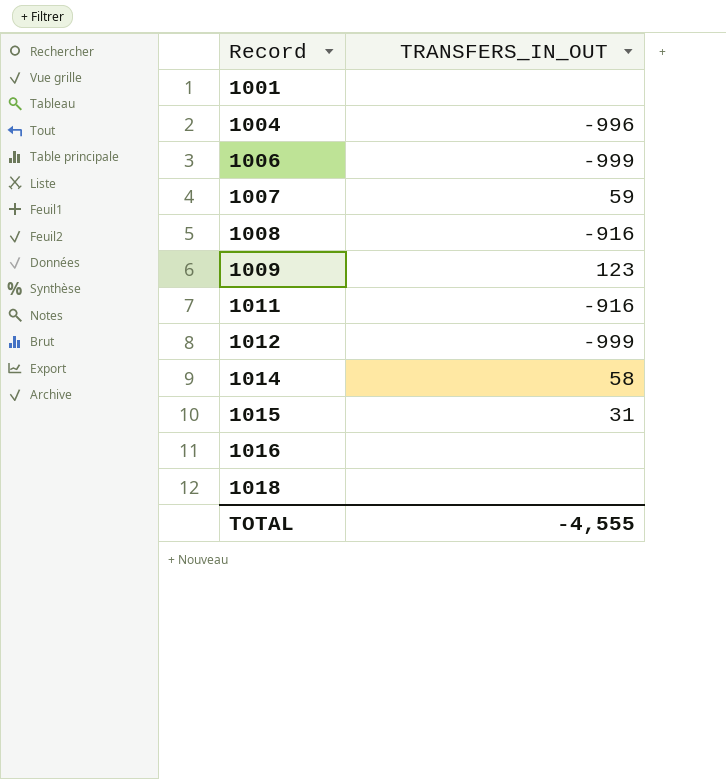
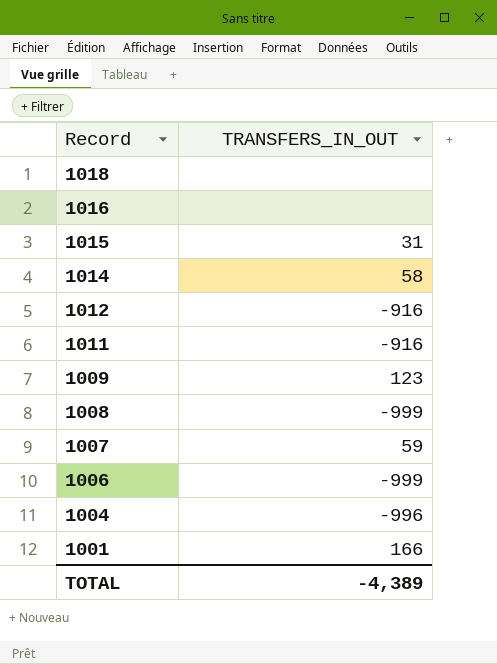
row order: Record ascending -> Record descending
1012 | TRANSFERS_IN_OUT: -999 -> -916
1008 | TRANSFERS_IN_OUT: -916 -> -999
1001 | TRANSFERS_IN_OUT: none -> 166
TOTAL | TRANSFERS_IN_OUT: -4,555 -> -4,389

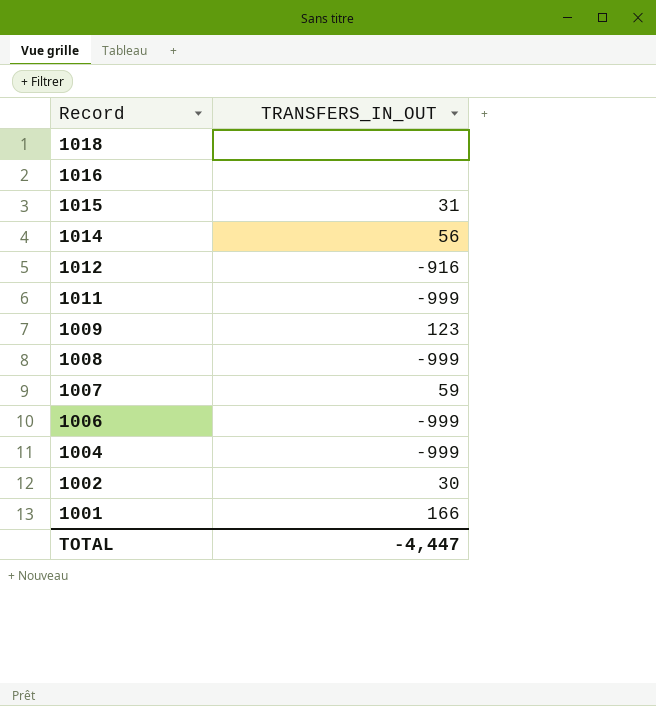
1014 | TRANSFERS_IN_OUT: 58 -> 56
1011 | TRANSFERS_IN_OUT: -916 -> -999
1004 | TRANSFERS_IN_OUT: -996 -> -999
row 1002: none -> 30
TOTAL | TRANSFERS_IN_OUT: -4,389 -> -4,447

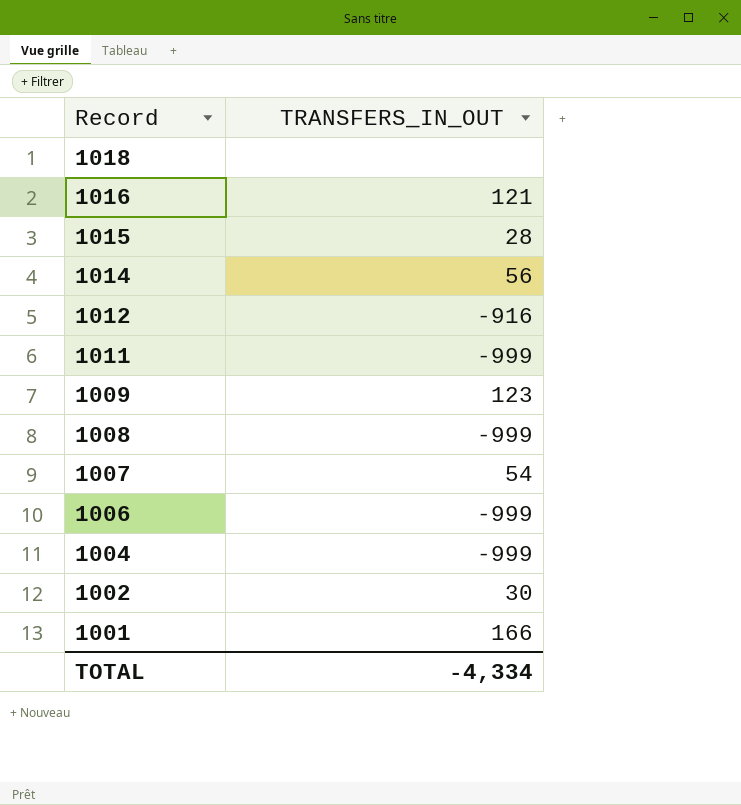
1016 | TRANSFERS_IN_OUT: none -> 121
1015 | TRANSFERS_IN_OUT: 31 -> 28
1007 | TRANSFERS_IN_OUT: 59 -> 54
TOTAL | TRANSFERS_IN_OUT: -4,447 -> -4,334

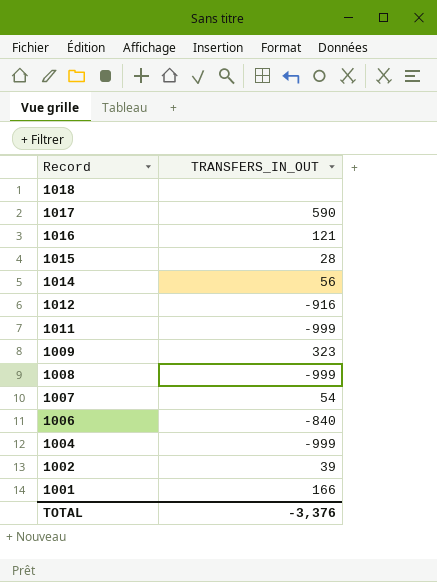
row 1017: none -> 590
1009 | TRANSFERS_IN_OUT: 123 -> 323
1006 | TRANSFERS_IN_OUT: -999 -> -840
1002 | TRANSFERS_IN_OUT: 30 -> 39
TOTAL | TRANSFERS_IN_OUT: -4,334 -> -3,376

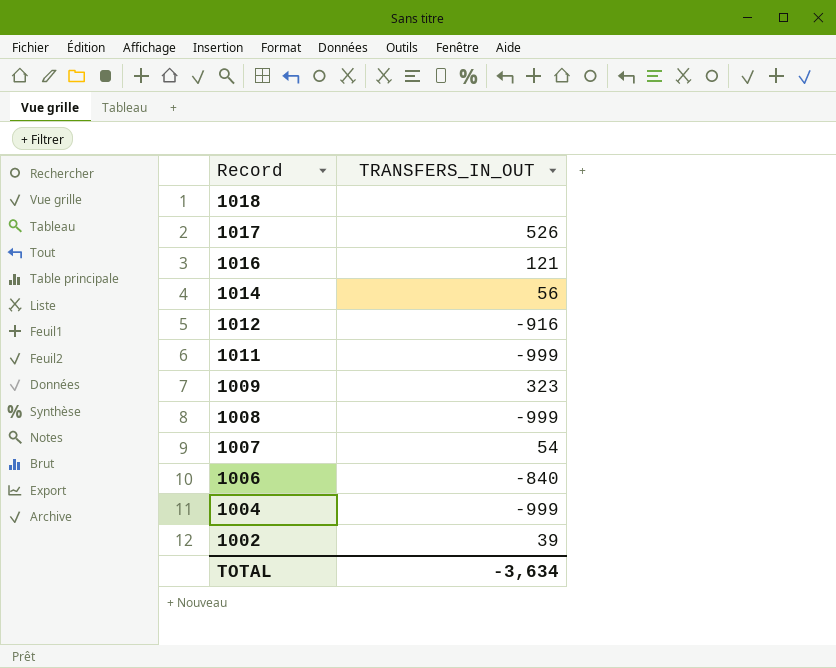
row 1015: 28 -> none
row 1001: 166 -> none
1017 | TRANSFERS_IN_OUT: 590 -> 526
TOTAL | TRANSFERS_IN_OUT: -3,376 -> -3,634

